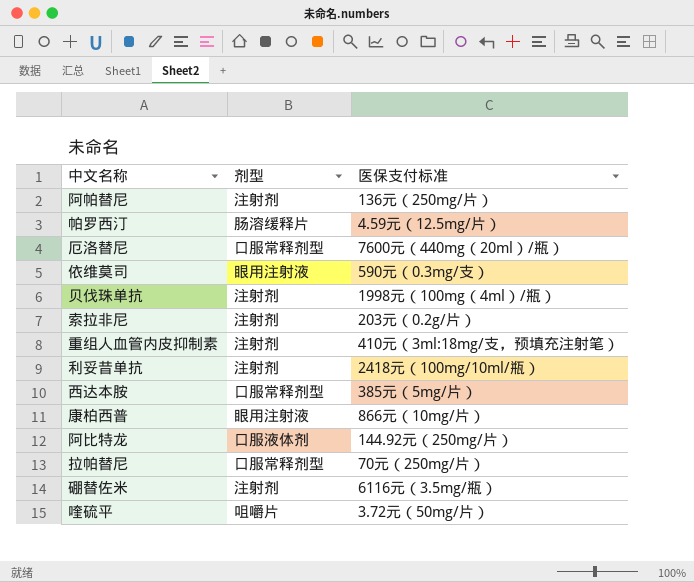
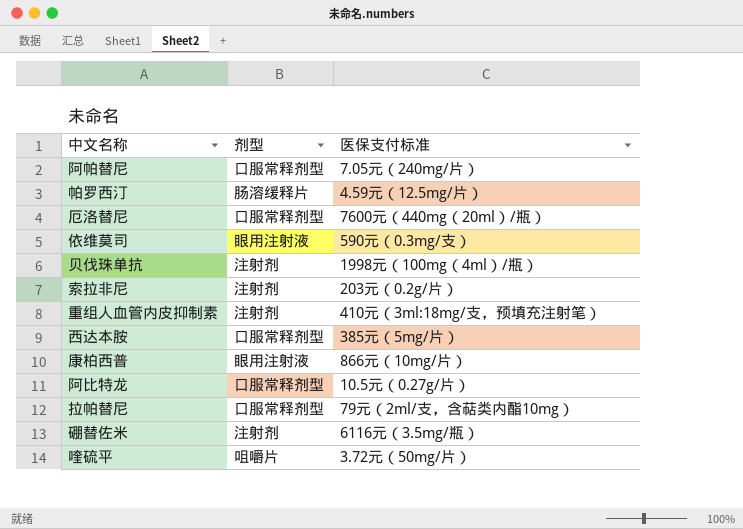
row 利妥昔单抗: 注射剂 | 2418元（100mg/10ml/瓶） -> none
阿帕替尼 | 剂型: 注射剂 -> 口服常释剂型
阿帕替尼 | 医保支付标准: 136元（250mg/片） -> 7.05元（240mg/片）
阿比特龙 | 剂型: 口服液体剂 -> 口服常释剂型
阿比特龙 | 医保支付标准: 144.92元（250mg/片） -> 10.5元（0.27g/片）
拉帕替尼 | 医保支付标准: 70元（250mg/片） -> 79元（2ml/支，含萜类内酯10mg）

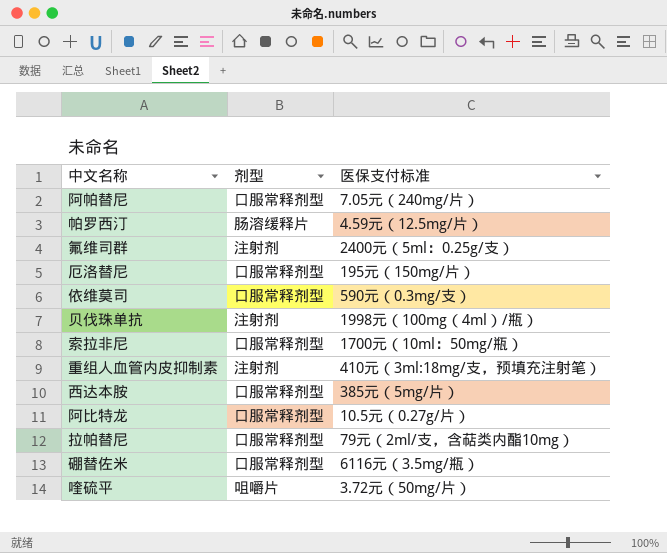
row 康柏西普: 眼用注射液 | 866元（10mg/片） -> none
row 氟维司群: none -> 注射剂 | 2400元（5ml：0.25g/支）
厄洛替尼 | 医保支付标准: 7600元（440mg（20ml）/瓶） -> 195元（150mg/片）
依维莫司 | 剂型: 眼用注射液 -> 口服常释剂型
索拉非尼 | 剂型: 注射剂 -> 口服常释剂型
索拉非尼 | 医保支付标准: 203元（0.2g/片） -> 1700元（10ml：50mg/瓶）
硼替佐米 | 剂型: 注射剂 -> 口服常释剂型

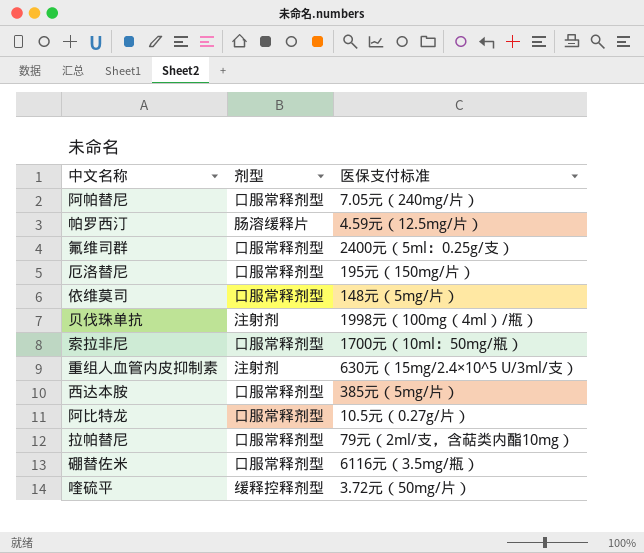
氟维司群 | 剂型: 注射剂 -> 口服常释剂型
依维莫司 | 医保支付标准: 590元（0.3mg/支） -> 148元（5mg/片）
重组人血管内皮抑制素 | 医保支付标准: 410元（3ml:18mg/支，预填充注射笔） -> 630元（15mg/2.4×10^5 U/3ml/支）
喹硫平 | 剂型: 咀嚼片 -> 缓释控释剂型

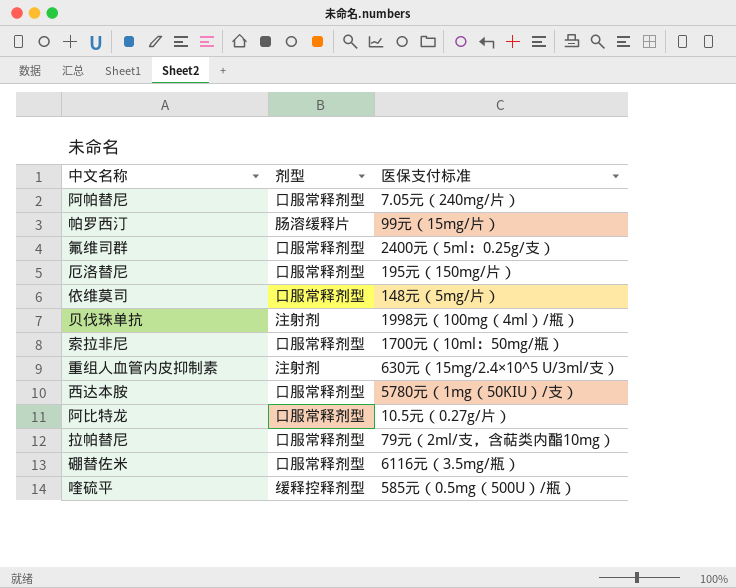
帕罗西汀 | 医保支付标准: 4.59元（12.5mg/片） -> 99元（15mg/片）
西达本胺 | 医保支付标准: 385元（5mg/片） -> 5780元（1mg（50KIU）/支）
喹硫平 | 医保支付标准: 3.72元（50mg/片） -> 585元（0.5mg（500U）/瓶）

